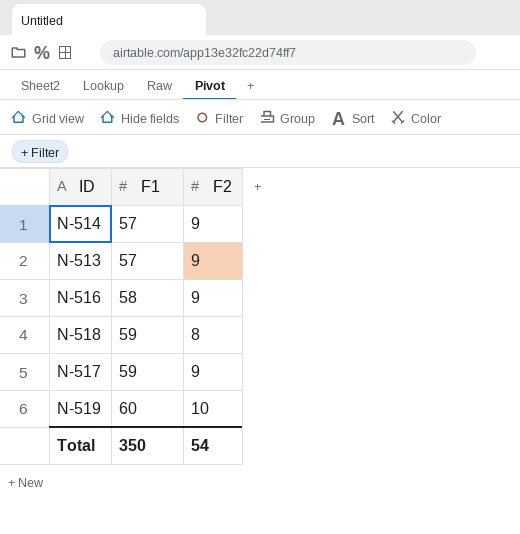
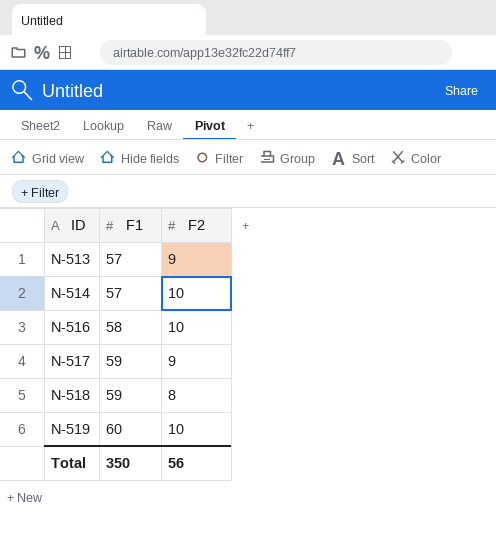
row order: F1 ascending -> ID ascending
N-514 | F2: 9 -> 10
N-516 | F2: 9 -> 10
Total | F2: 54 -> 56

